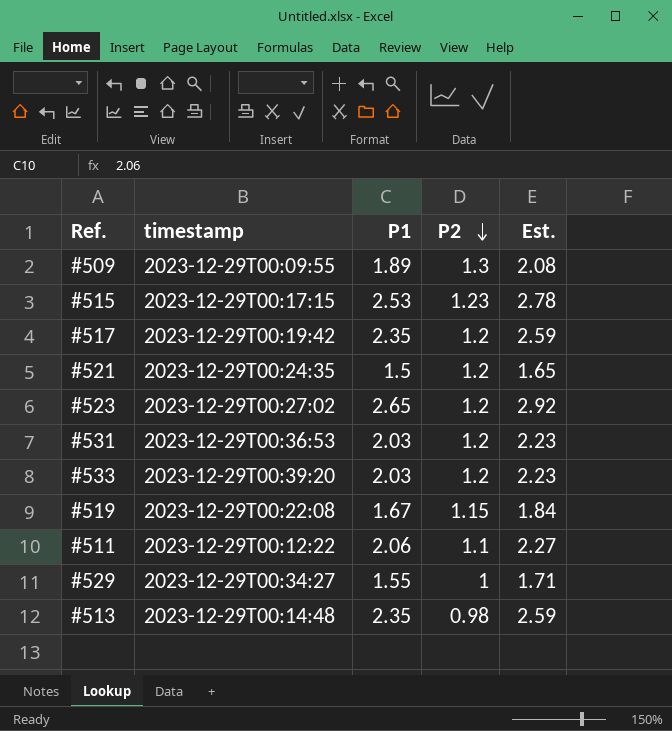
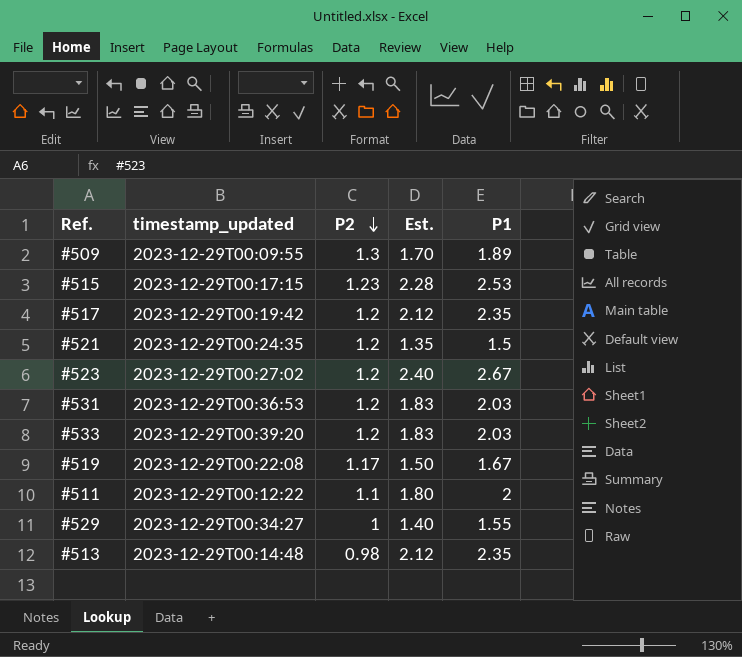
column name: timestamp -> timestamp_updated
column Est. | formula: [P1] * 1.1 -> [P1] * 0.9
column P1 | position: 3 -> 5
#523 | P1: 2.65 -> 2.67
#519 | P2: 1.15 -> 1.17
#511 | P1: 2.06 -> 2

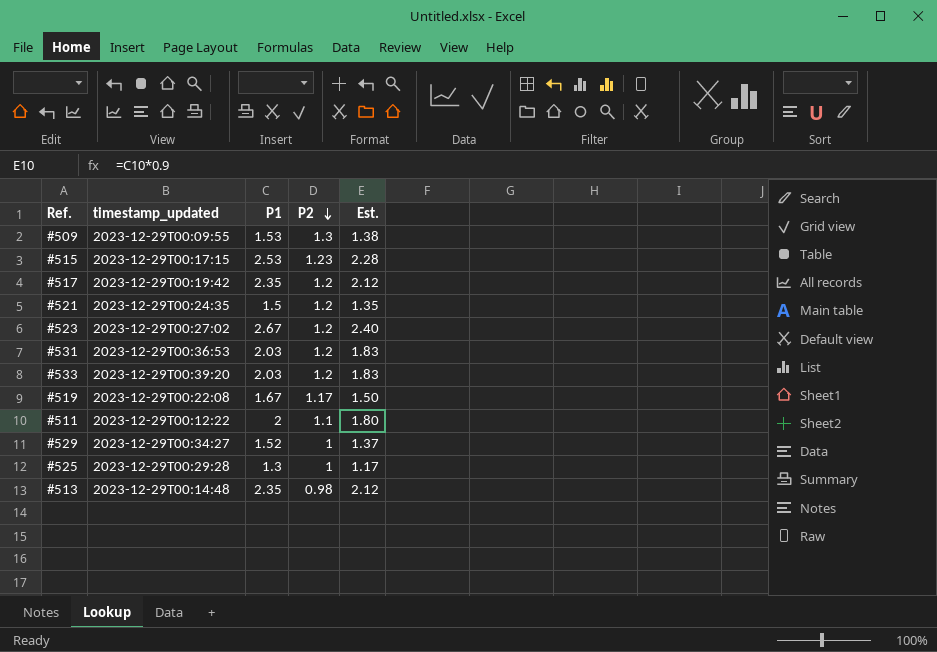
column P1 | position: 5 -> 3
#509 | P1: 1.89 -> 1.53
#509 | Est.: 1.70 -> 1.38
#529 | P1: 1.55 -> 1.52
#529 | Est.: 1.40 -> 1.37
row #525: none -> 2023-12-29T00:29:28 | 1.3 | 1 | 1.17

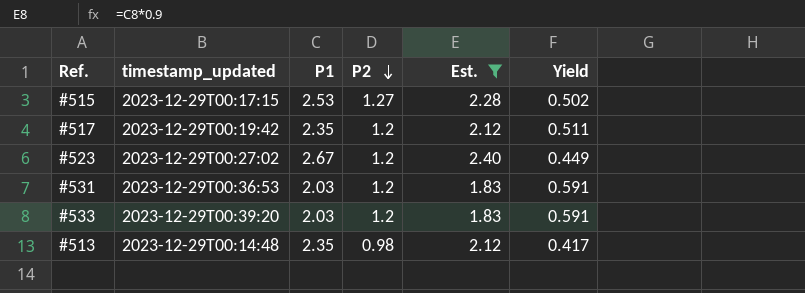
filter: none -> Est. >= 1.83
column Yield | formula: none -> [P2] / [P1]
#515 | P2: 1.23 -> 1.27

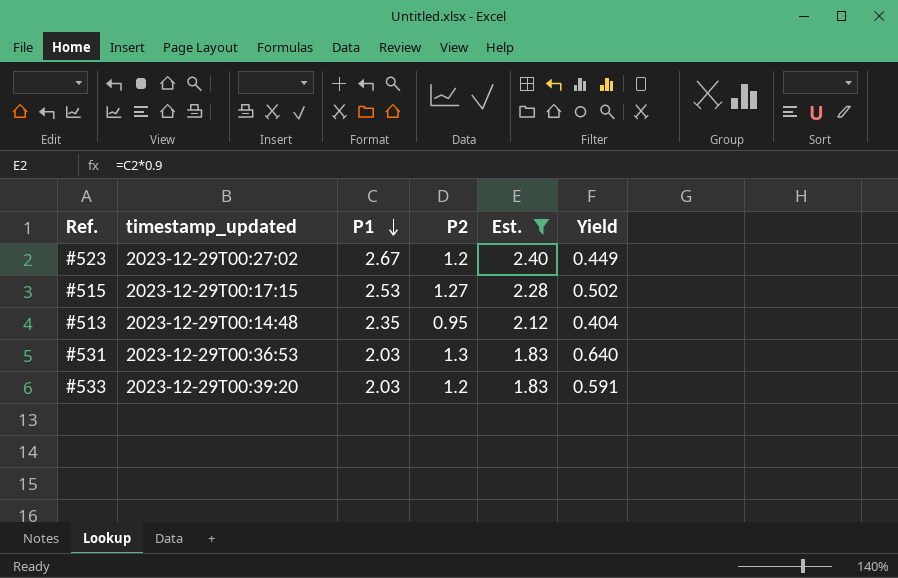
row order: P2 descending -> P1 descending
row #517: 2023-12-29T00:19:42 | 2.35 | 1.2 | 2.12 | 0.511 -> none
#513 | P2: 0.98 -> 0.95
#513 | Yield: 0.417 -> 0.404
#531 | P2: 1.2 -> 1.3
#531 | Yield: 0.591 -> 0.640

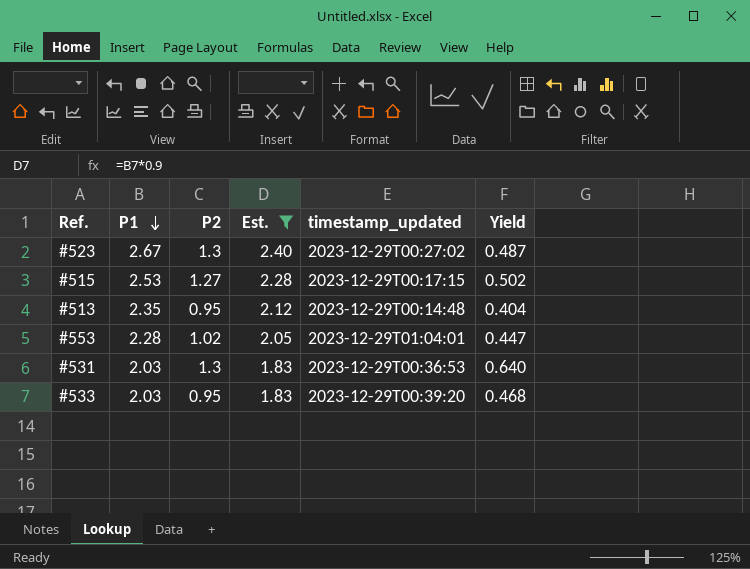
column timestamp_updated | position: 2 -> 5
#523 | P2: 1.2 -> 1.3
#523 | Yield: 0.449 -> 0.487
row #553: none -> 2.28 | 1.02 | 2.05 | 2023-12-29T01:04:01 | 0.447
#533 | P2: 1.2 -> 0.95
#533 | Yield: 0.591 -> 0.468

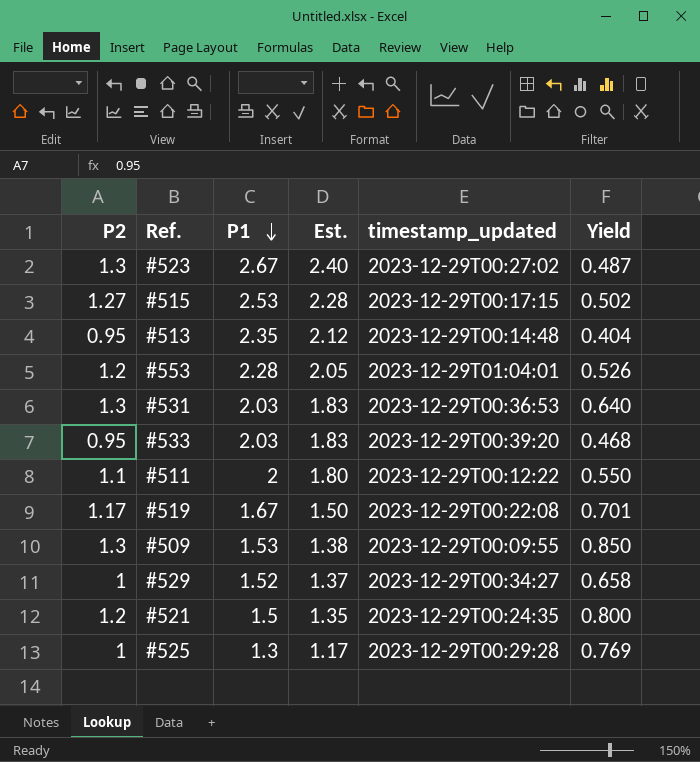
filter: Est. >= 1.83 -> none
column P2 | position: 3 -> 1
#553 | P2: 1.02 -> 1.2
#553 | Yield: 0.447 -> 0.526

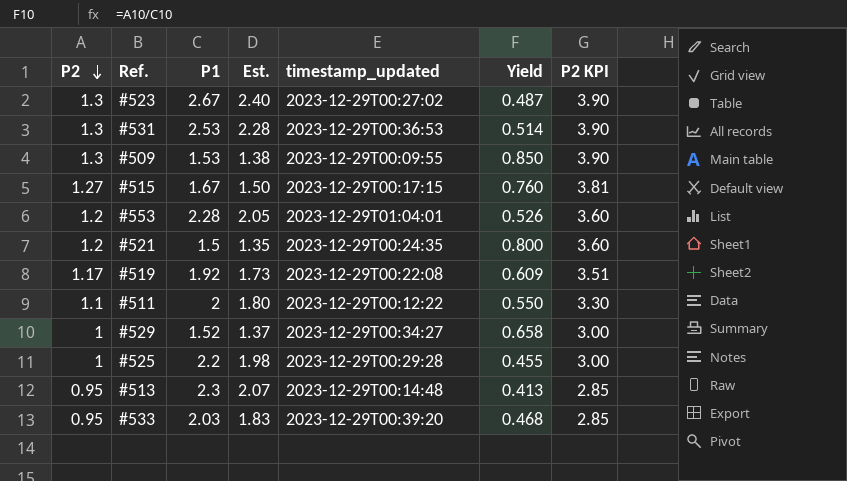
row order: P1 descending -> P2 descending
column P2 KPI | formula: none -> [P2] * 3
#531 | P1: 2.03 -> 2.53
#531 | Est.: 1.83 -> 2.28
#531 | Yield: 0.640 -> 0.514
#515 | P1: 2.53 -> 1.67
#515 | Est.: 2.28 -> 1.50
#515 | Yield: 0.502 -> 0.760
#519 | P1: 1.67 -> 1.92
#519 | Est.: 1.50 -> 1.73
#519 | Yield: 0.701 -> 0.609
#525 | P1: 1.3 -> 2.2
#525 | Est.: 1.17 -> 1.98
#525 | Yield: 0.769 -> 0.455
#513 | P1: 2.35 -> 2.3
#513 | Est.: 2.12 -> 2.07
#513 | Yield: 0.404 -> 0.413

